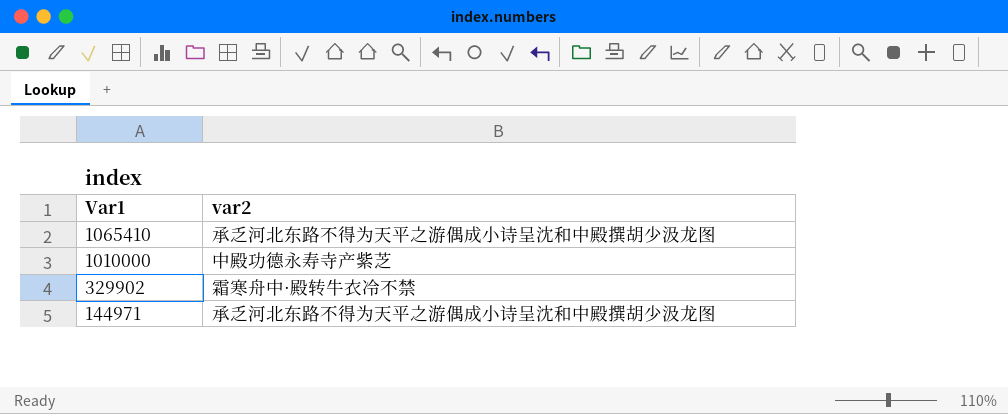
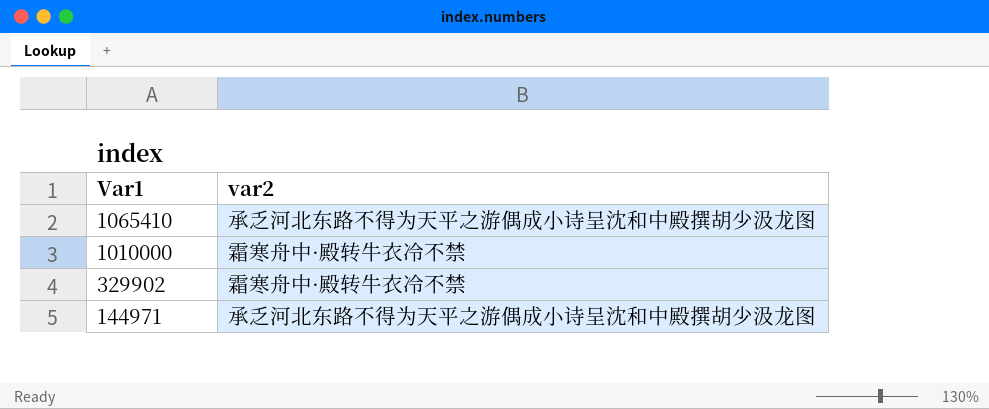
1010000 | var2: 中殿功德永寿寺产紫芝 -> 霜寒舟中·殿转牛衣冷不禁

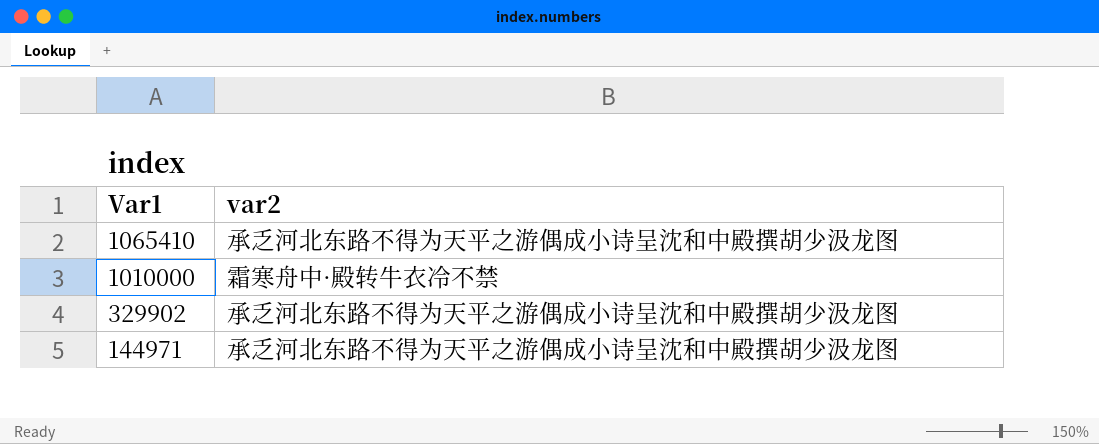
329902 | var2: 霜寒舟中·殿转牛衣冷不禁 -> 承乏河北东路不得为天平之游偶成小诗呈沈和中殿撰胡少汲龙图

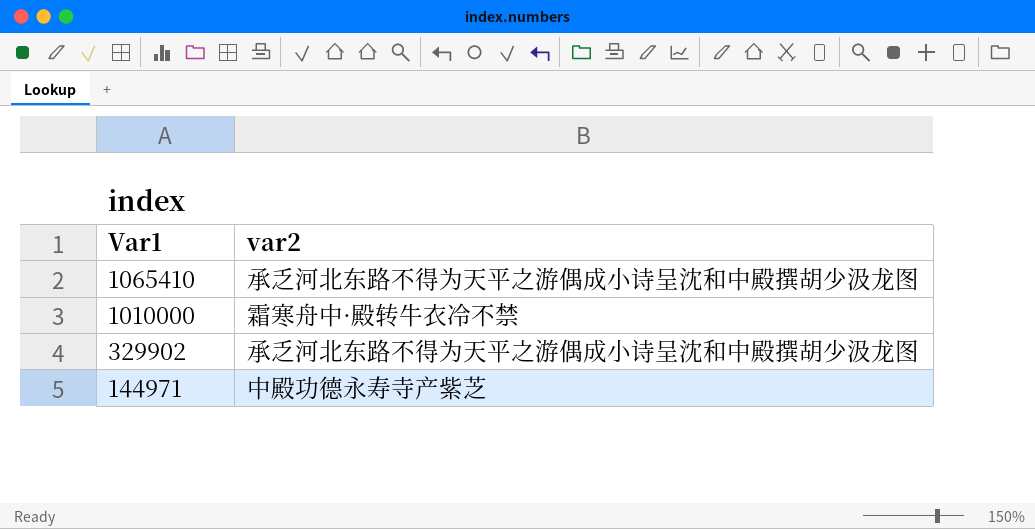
144971 | var2: 承乏河北东路不得为天平之游偶成小诗呈沈和中殿撰胡少汲龙图 -> 中殿功德永寿寺产紫芝

